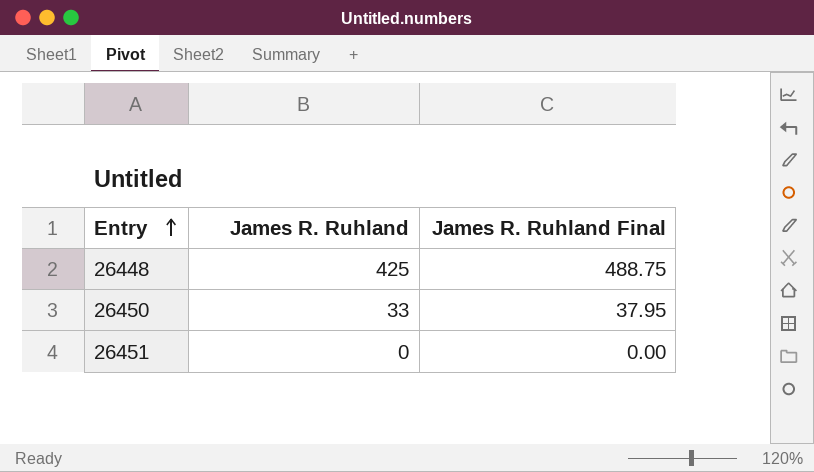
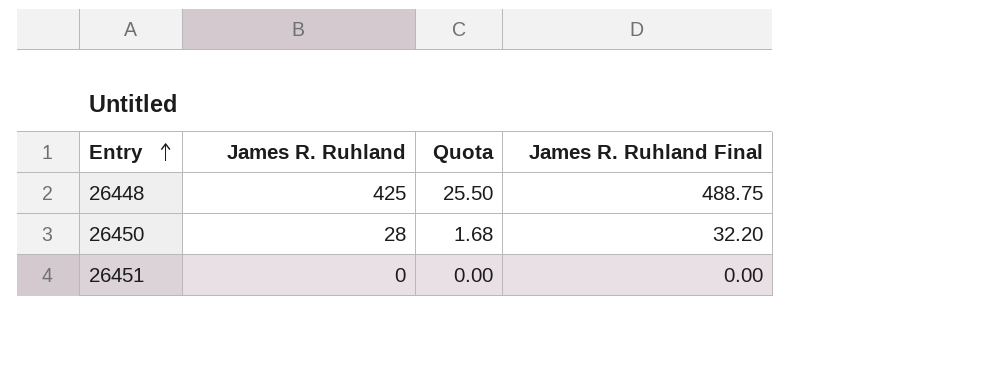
column Quota | formula: none -> [James R. Ruhland] * 0.06
26450 | James R. Ruhland: 33 -> 28
26450 | James R. Ruhland Final: 37.95 -> 32.20

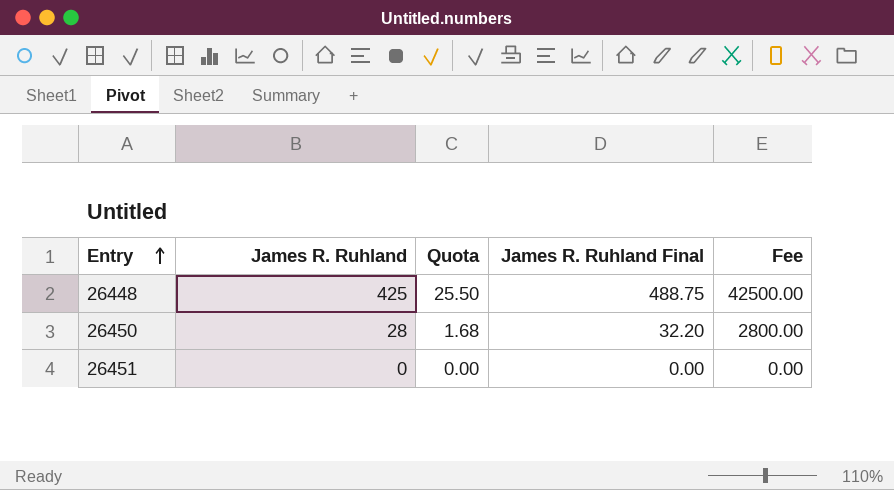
column Fee | formula: none -> [James R. Ruhland] * 100

